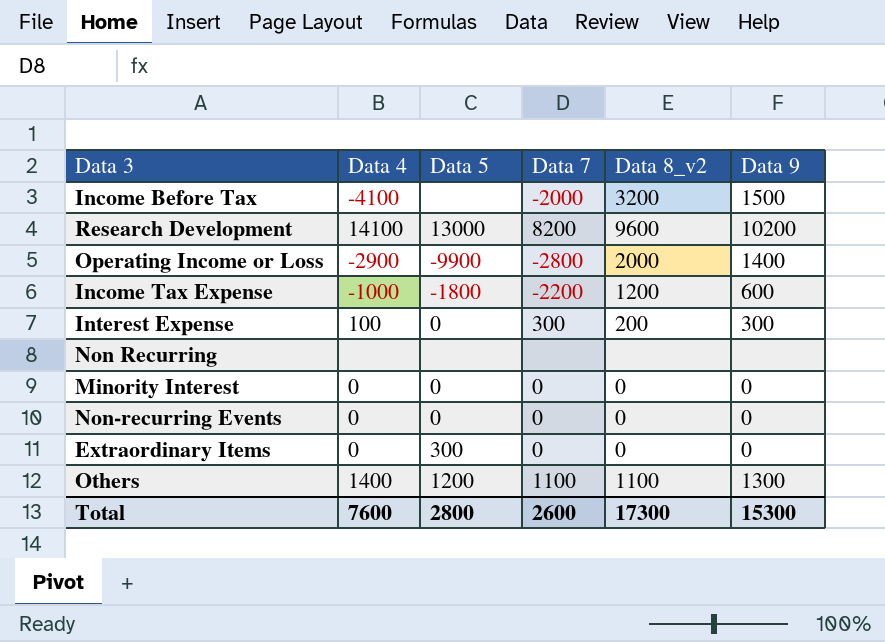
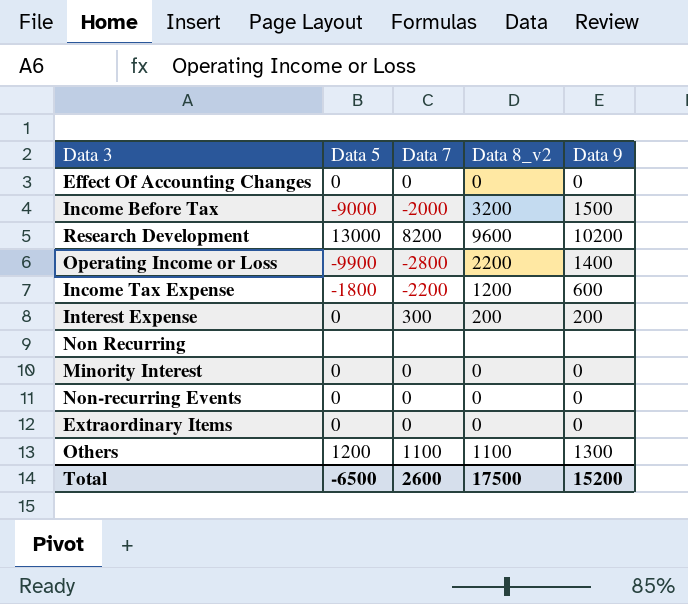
column Data 4 | position: 2 -> none
row Effect Of Accounting Changes: none -> 0 | 0 | 0 | 0
Income Before Tax | Data 5: none -> -9000
Operating Income or Loss | Data 8_v2: 2000 -> 2200
Interest Expense | Data 9: 300 -> 200
Extraordinary Items | Data 5: 300 -> 0
Total | Data 5: 2800 -> -6500
Total | Data 8_v2: 17300 -> 17500
Total | Data 9: 15300 -> 15200

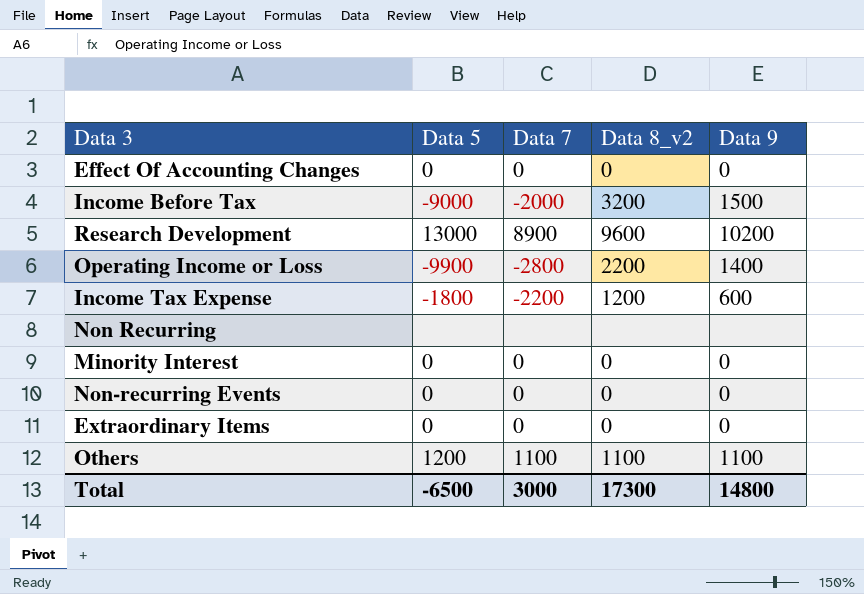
row Interest Expense: 0 | 300 | 200 | 200 -> none
Research Development | Data 7: 8200 -> 8900
Others | Data 9: 1300 -> 1100
Total | Data 7: 2600 -> 3000
Total | Data 8_v2: 17500 -> 17300
Total | Data 9: 15200 -> 14800

